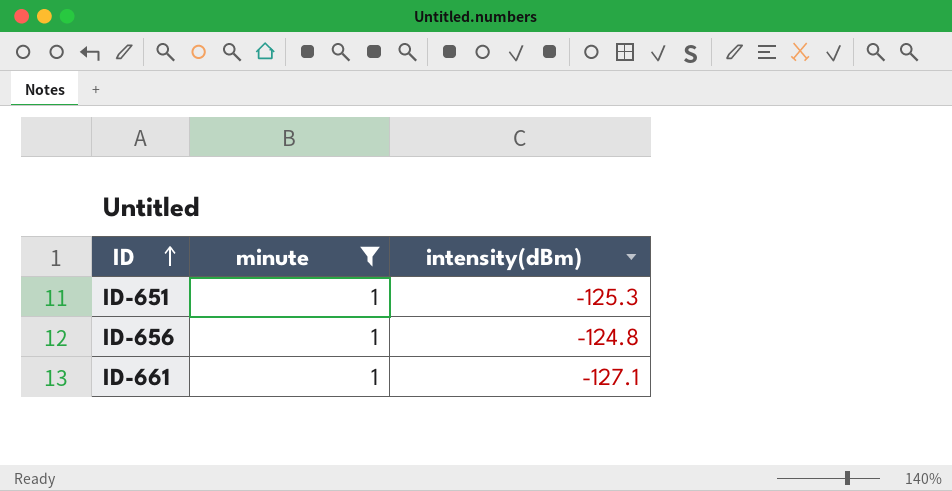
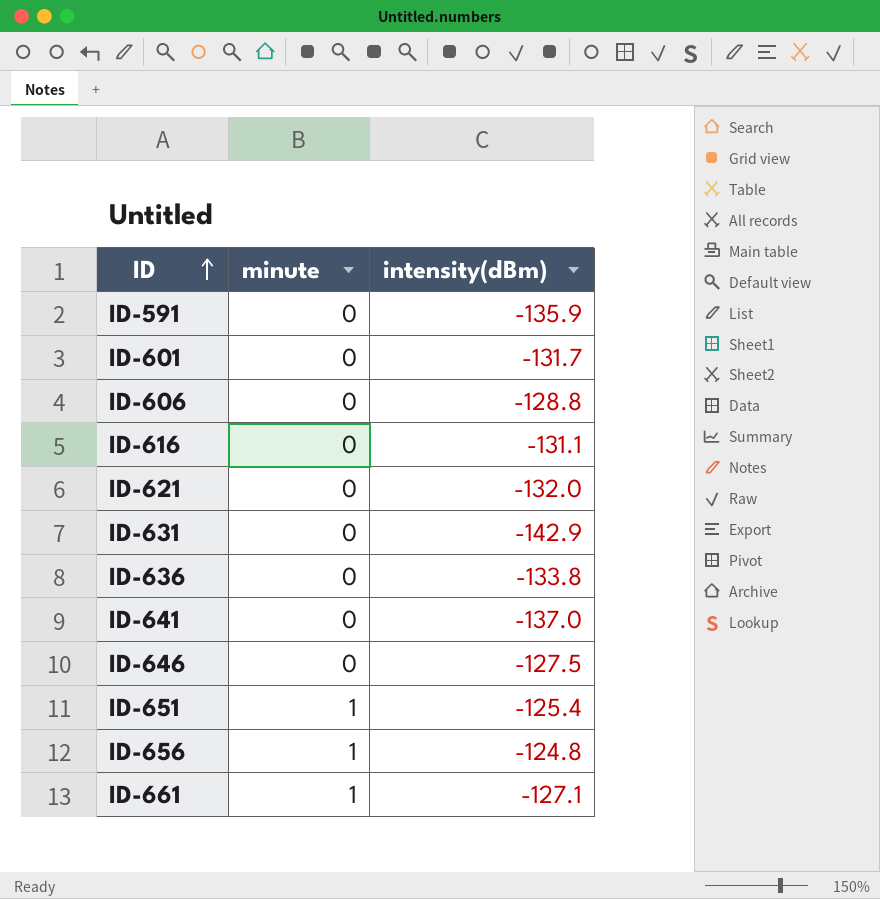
filter: minute = 1 -> none
ID-651 | intensity(dBm): -125.3 -> -125.4

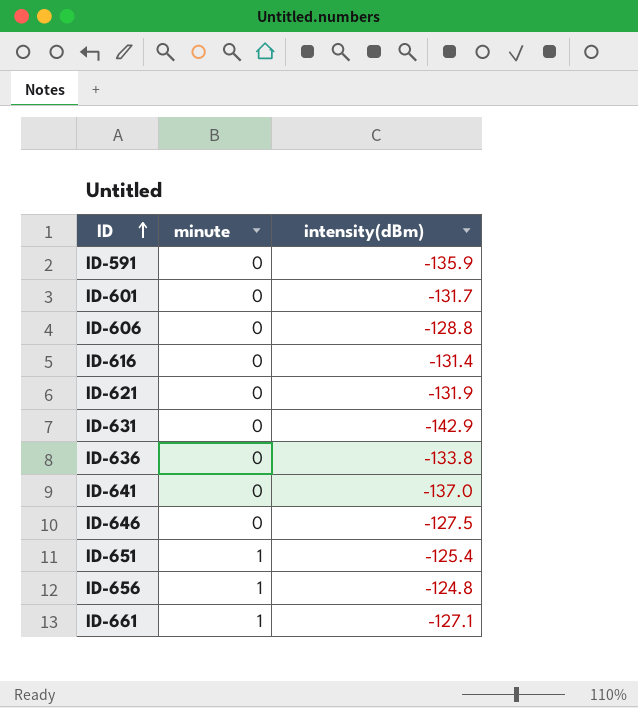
ID-616 | intensity(dBm): -131.1 -> -131.4
ID-621 | intensity(dBm): -132.0 -> -131.9

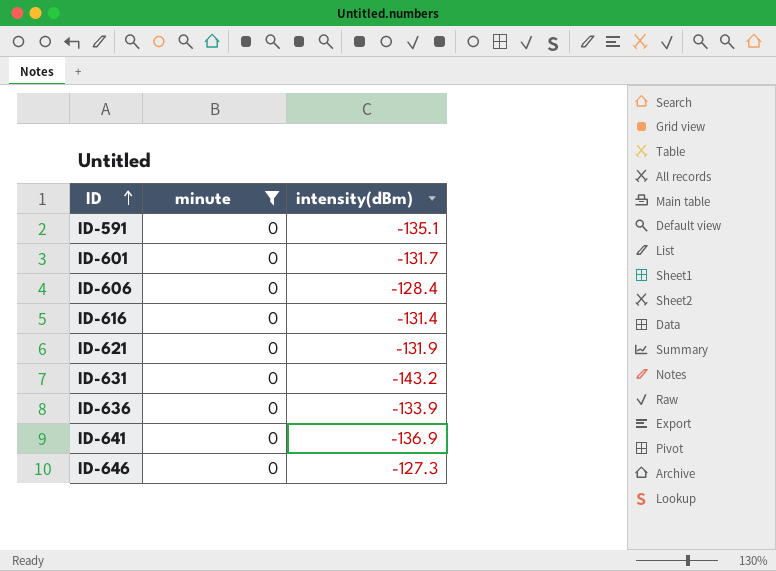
filter: none -> minute = 0
ID-591 | intensity(dBm): -135.9 -> -135.1
ID-606 | intensity(dBm): -128.8 -> -128.4
ID-631 | intensity(dBm): -142.9 -> -143.2
ID-636 | intensity(dBm): -133.8 -> -133.9
ID-641 | intensity(dBm): -137.0 -> -136.9
ID-646 | intensity(dBm): -127.5 -> -127.3

